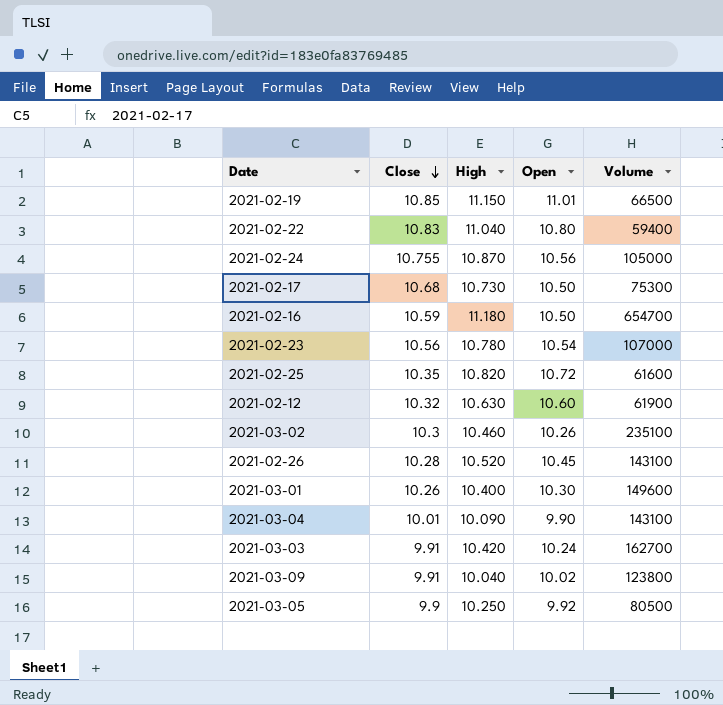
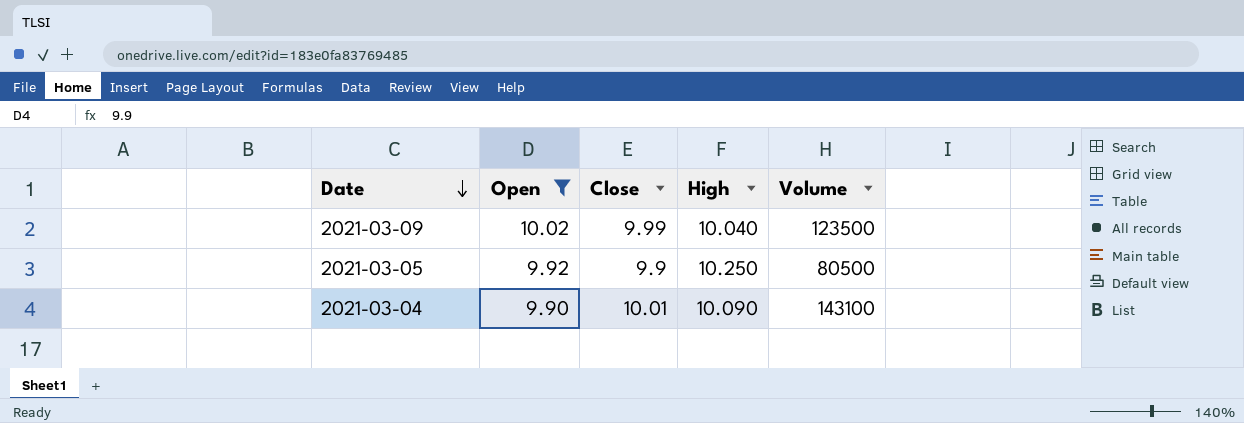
filter: none -> Open <= 10.02
row order: Close descending -> Date descending
column Open | position: 4 -> 2
2021-03-09 | Close: 9.91 -> 9.99
2021-03-09 | Volume: 123800 -> 123500

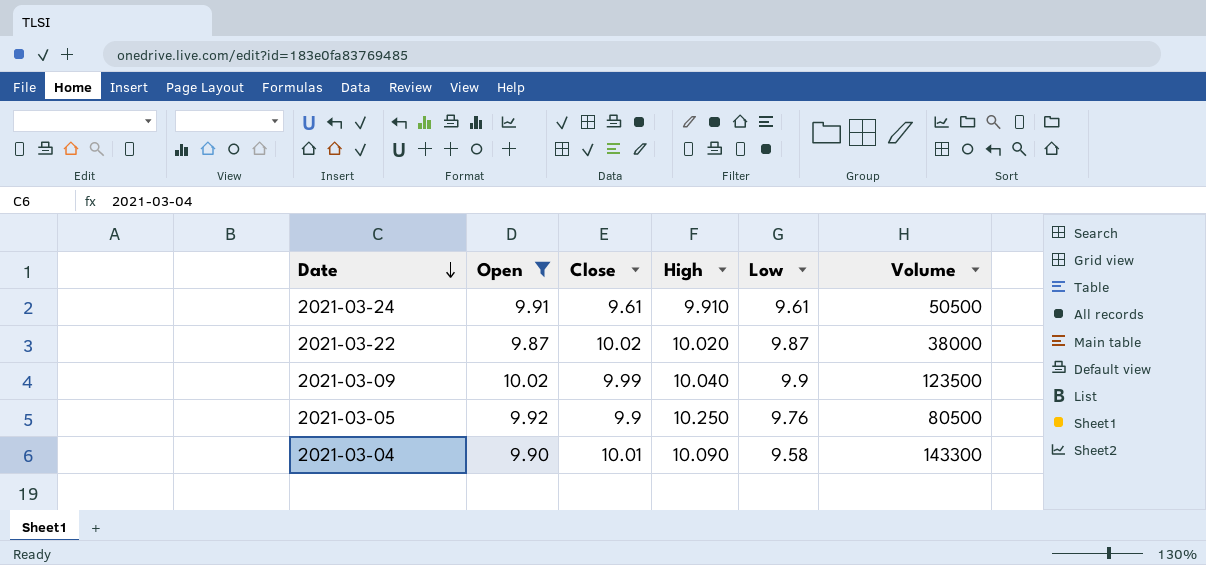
column Low | position: none -> 5
row 2021-03-24: none -> 9.91 | 9.61 | 9.910 | 9.61 | 50500
row 2021-03-22: none -> 9.87 | 10.02 | 10.020 | 9.87 | 38000
2021-03-04 | Volume: 143100 -> 143300

